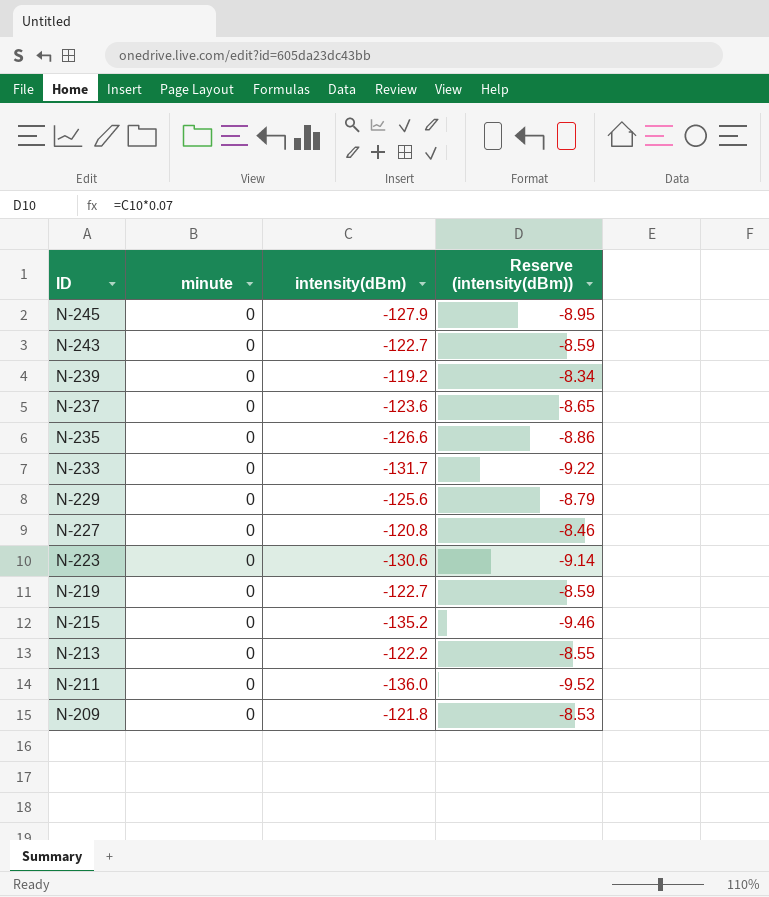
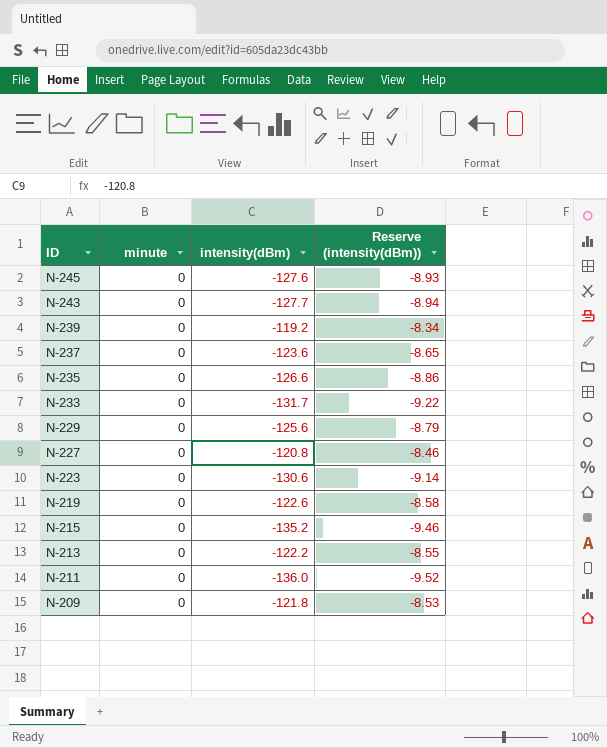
N-245 | intensity(dBm): -127.9 -> -127.6
N-245 | Reserve (intensity(dBm)): -8.95 -> -8.93
N-243 | intensity(dBm): -122.7 -> -127.7
N-243 | Reserve (intensity(dBm)): -8.59 -> -8.94
N-219 | intensity(dBm): -122.7 -> -122.6
N-219 | Reserve (intensity(dBm)): -8.59 -> -8.58

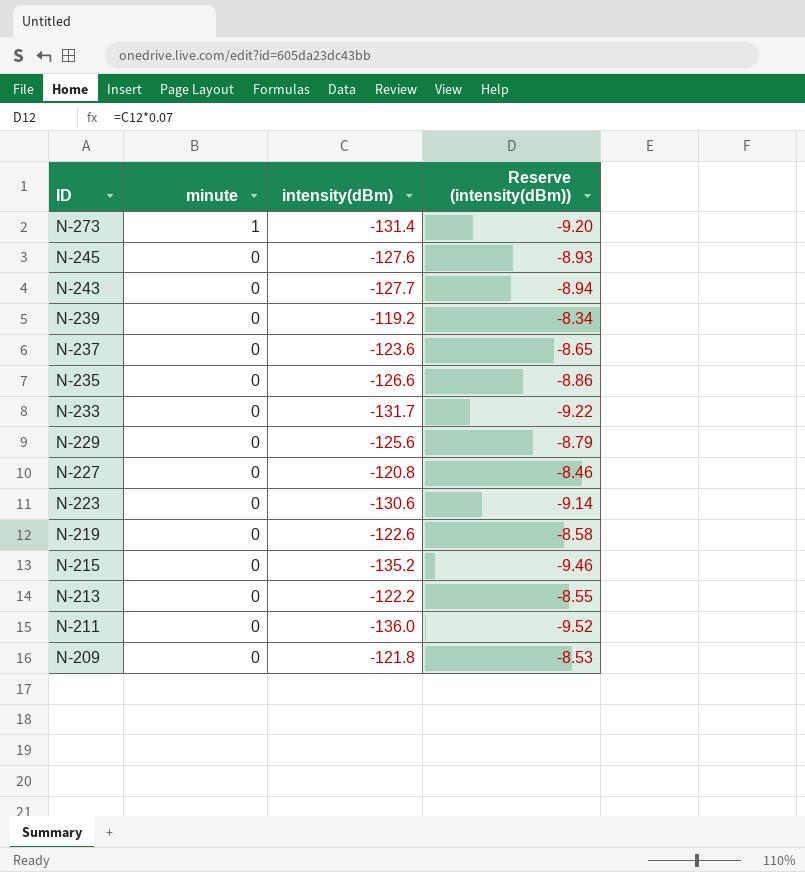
row N-273: none -> 1 | -131.4 | -9.20

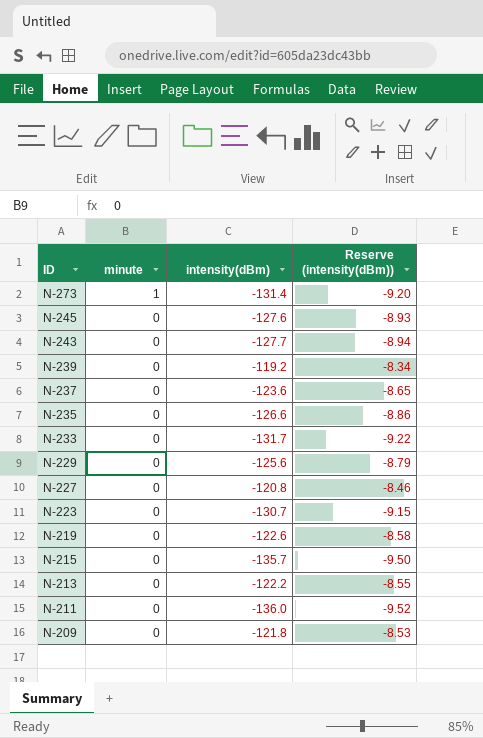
N-223 | intensity(dBm): -130.6 -> -130.7
N-223 | Reserve (intensity(dBm)): -9.14 -> -9.15
N-215 | intensity(dBm): -135.2 -> -135.7
N-215 | Reserve (intensity(dBm)): -9.46 -> -9.50

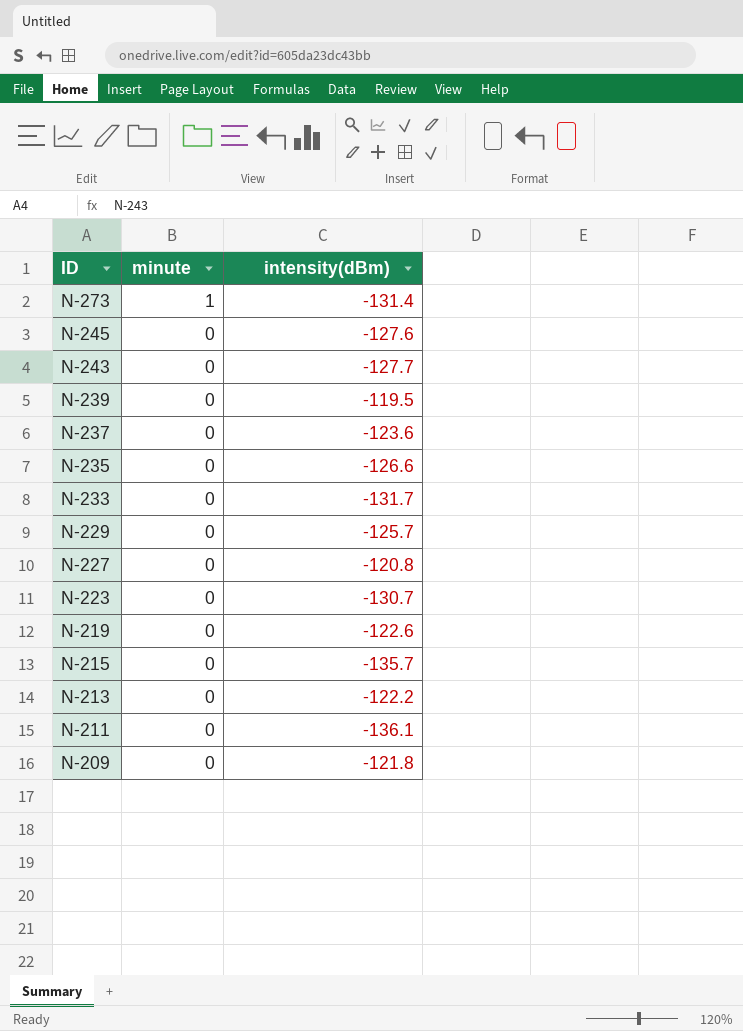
column Reserve (intensity(dBm)) | formula: [intensity(dBm)] * 0.07 -> none
N-239 | intensity(dBm): -119.2 -> -119.5
N-229 | intensity(dBm): -125.6 -> -125.7
N-211 | intensity(dBm): -136.0 -> -136.1

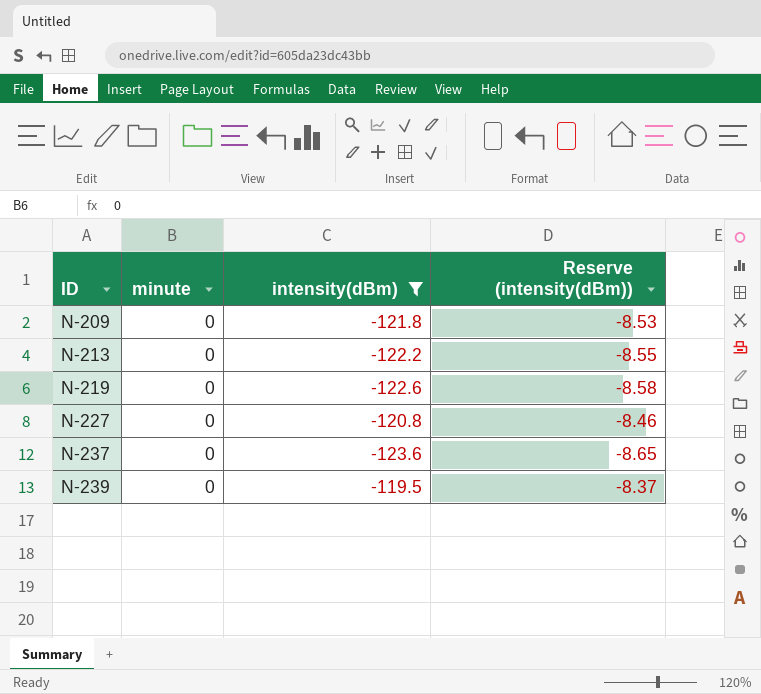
filter: none -> intensity(dBm) >= -123.6
row order: ID descending -> ID ascending
column Reserve (intensity(dBm)) | formula: none -> [intensity(dBm)] * 0.07

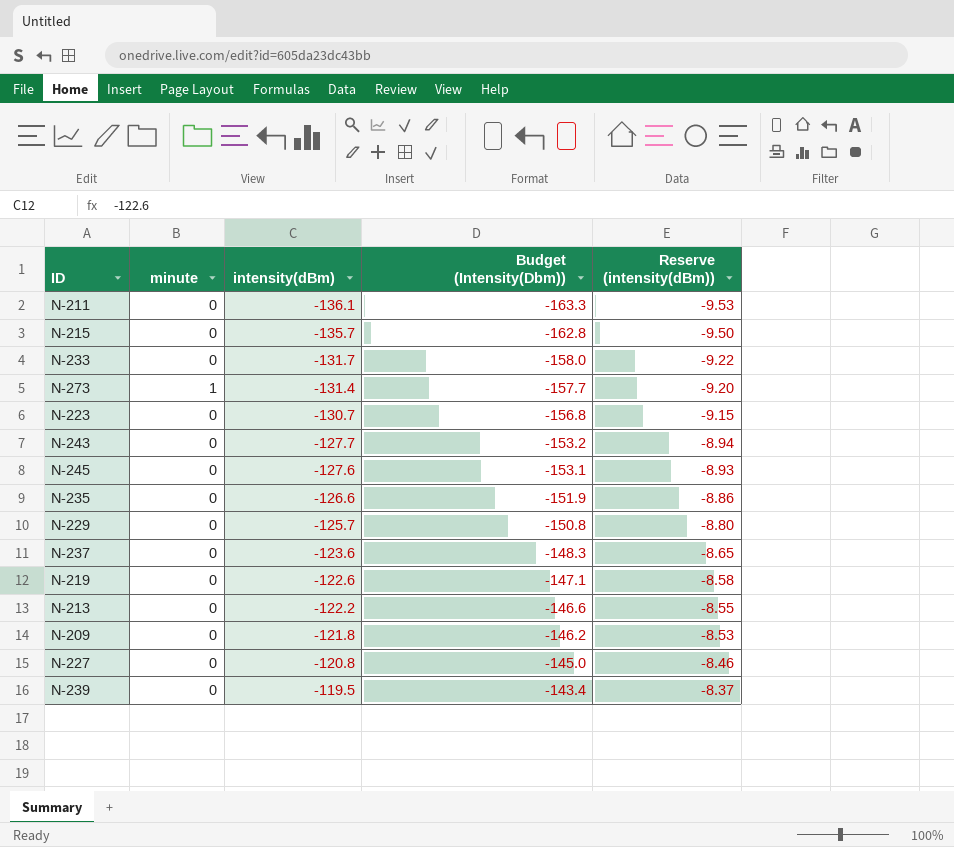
filter: intensity(dBm) >= -123.6 -> none
row order: ID ascending -> intensity(dBm) ascending
column Budget (Intensity(Dbm)) | formula: none -> [intensity(dBm)] * 1.2

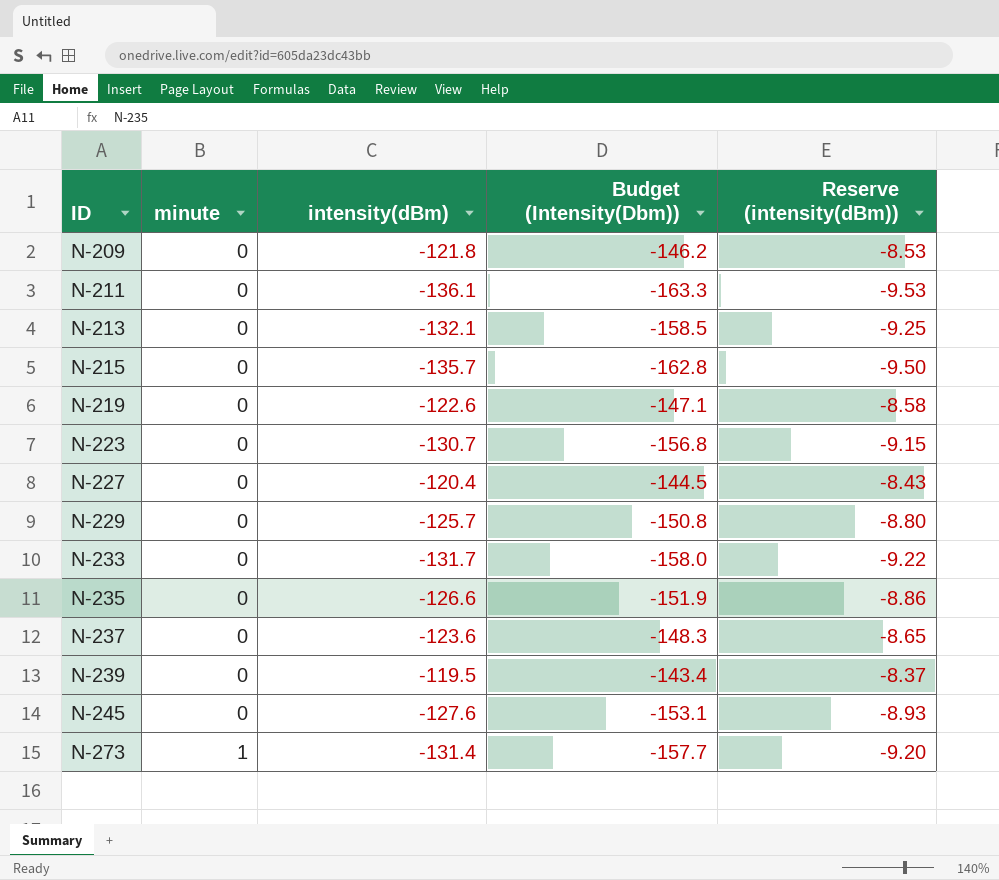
row order: intensity(dBm) ascending -> ID ascending
row N-243: 0 | -127.7 | -153.2 | -8.94 -> none
N-213 | intensity(dBm): -122.2 -> -132.1
N-213 | Budget (Intensity(Dbm)): -146.6 -> -158.5
N-213 | Reserve (intensity(dBm)): -8.55 -> -9.25
N-227 | intensity(dBm): -120.8 -> -120.4
N-227 | Budget (Intensity(Dbm)): -145.0 -> -144.5
N-227 | Reserve (intensity(dBm)): -8.46 -> -8.43

